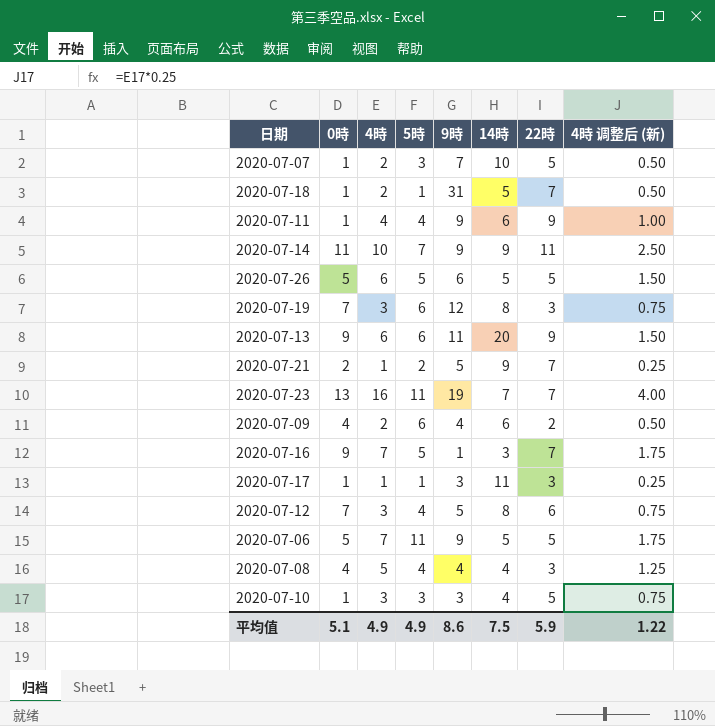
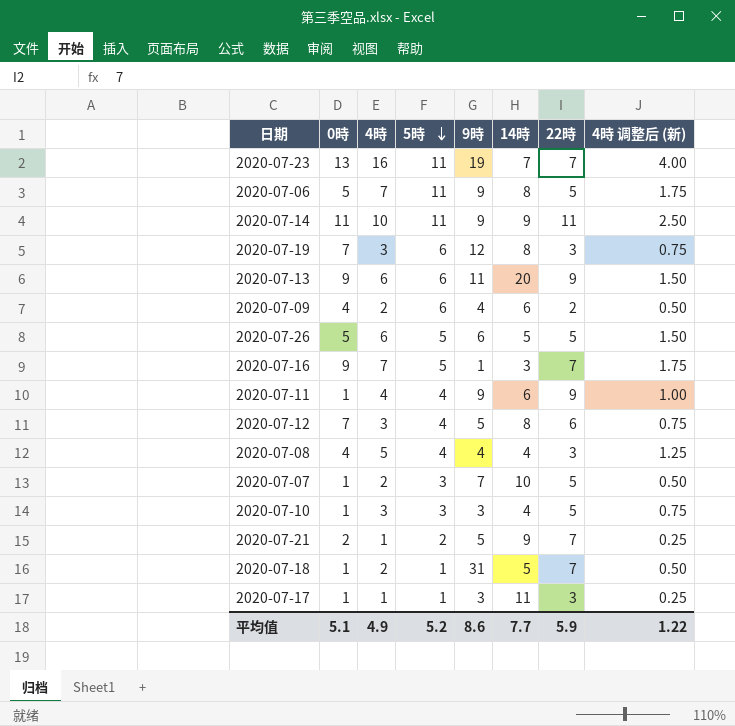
row order: none -> 5時 descending
2020-07-06 | 14時: 5 -> 8
2020-07-14 | 5時: 7 -> 11
平均值 | 5時: 4.9 -> 5.2
平均值 | 14時: 7.5 -> 7.7

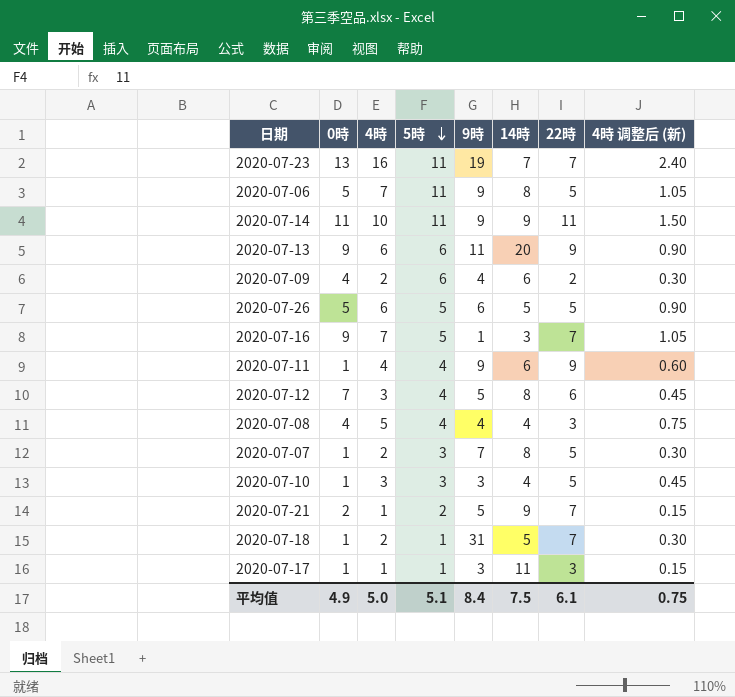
column 4時 调整后 (新) | formula: [4時] * 0.25 -> [4時] * 0.15
row 2020-07-19: 7 | 3 | 6 | 12 | 8 | 3 | 0.75 -> none
2020-07-07 | 14時: 10 -> 8
平均值 | 0時: 5.1 -> 4.9
平均值 | 4時: 4.9 -> 5.0
平均值 | 5時: 5.2 -> 5.1
平均值 | 9時: 8.6 -> 8.4
平均值 | 14時: 7.7 -> 7.5
平均值 | 22時: 5.9 -> 6.1
平均值 | 4時 调整后 (新): 1.22 -> 0.75

